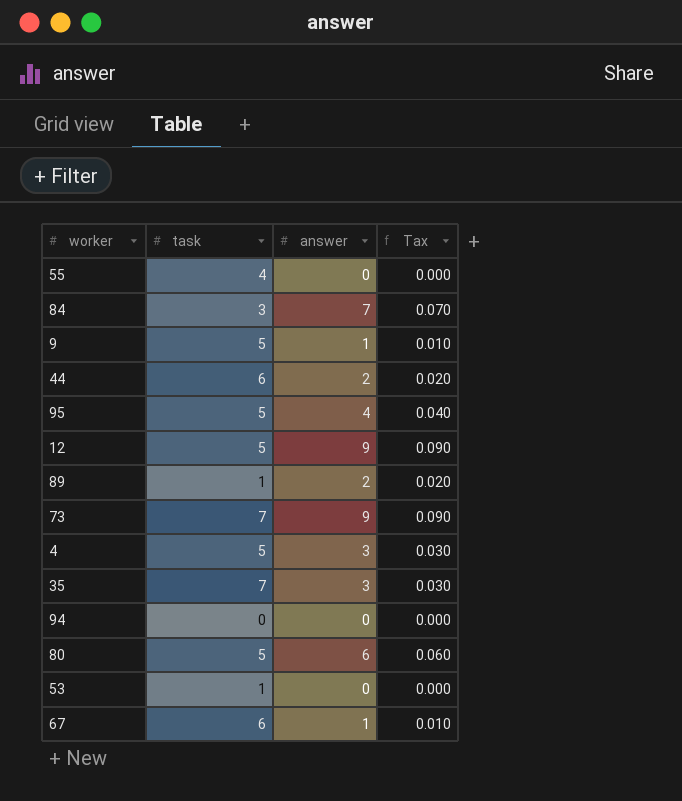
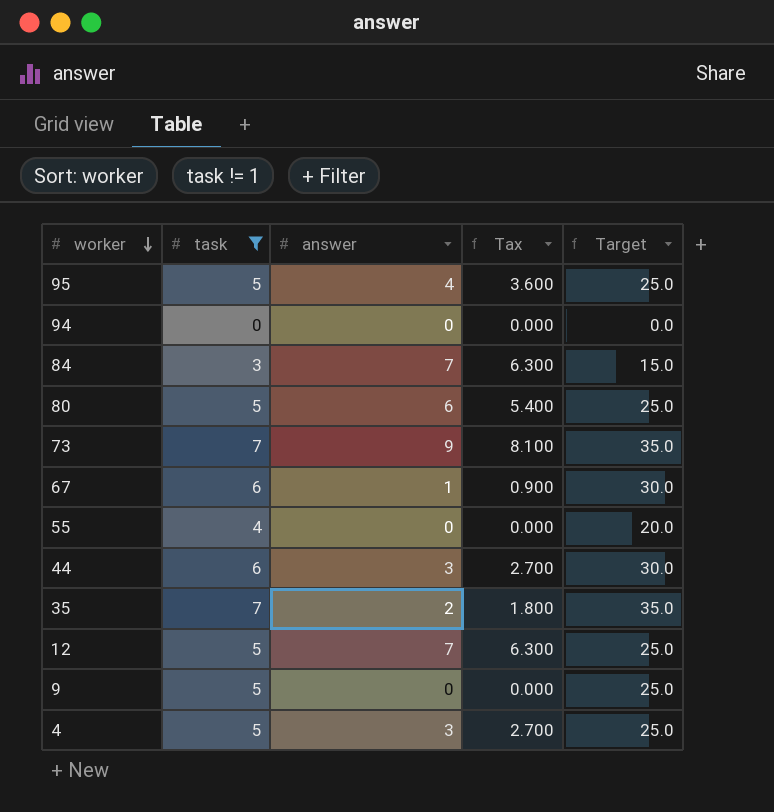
filter: none -> task != 1
row order: none -> worker descending
column Tax | formula: [answer] * 0.01 -> [answer] * 0.9
column Target | formula: none -> [task] * 5
44 | answer: 2 -> 3
35 | answer: 3 -> 2
12 | answer: 9 -> 7
9 | answer: 1 -> 0

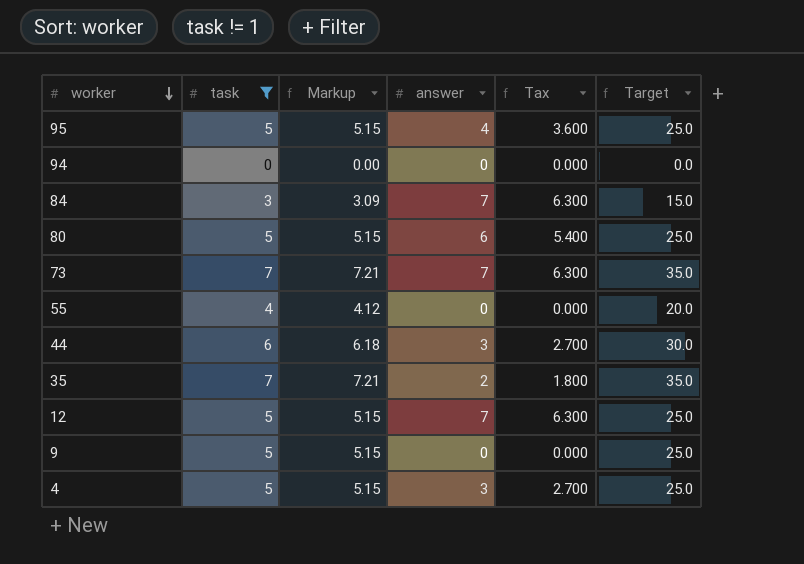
column Markup | formula: none -> [task] * 1.03
row 67: 6 | 1 | 0.900 | 30.0 -> none
73 | answer: 9 -> 7
73 | Tax: 8.100 -> 6.300

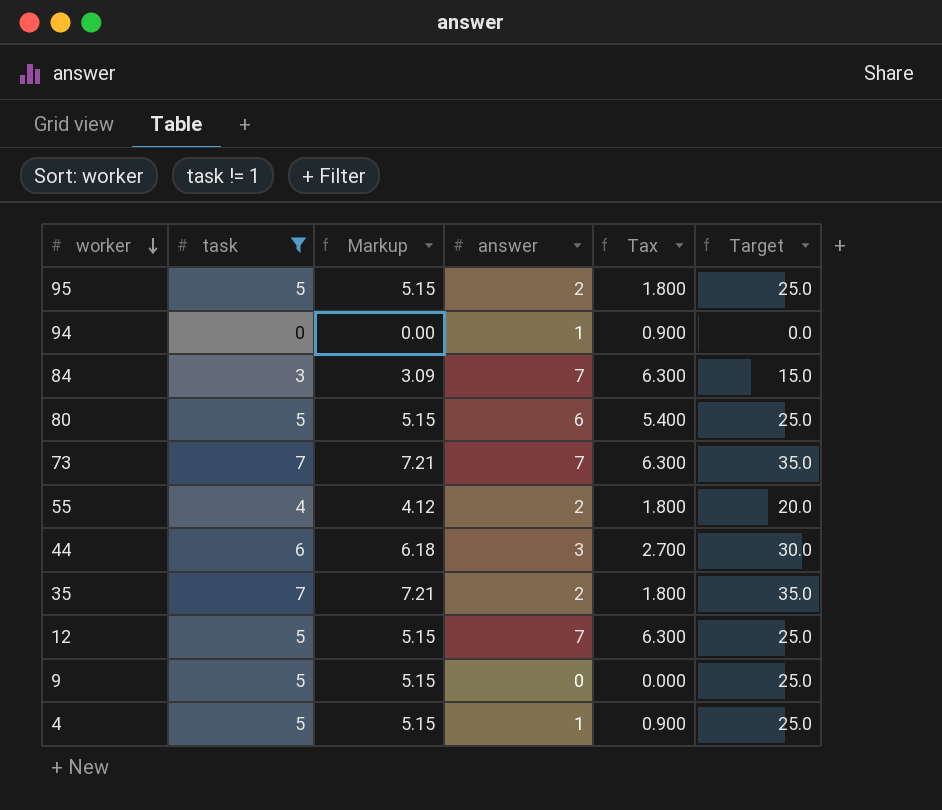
95 | answer: 4 -> 2
95 | Tax: 3.600 -> 1.800
94 | answer: 0 -> 1
94 | Tax: 0.000 -> 0.900
55 | answer: 0 -> 2
55 | Tax: 0.000 -> 1.800
4 | answer: 3 -> 1
4 | Tax: 2.700 -> 0.900

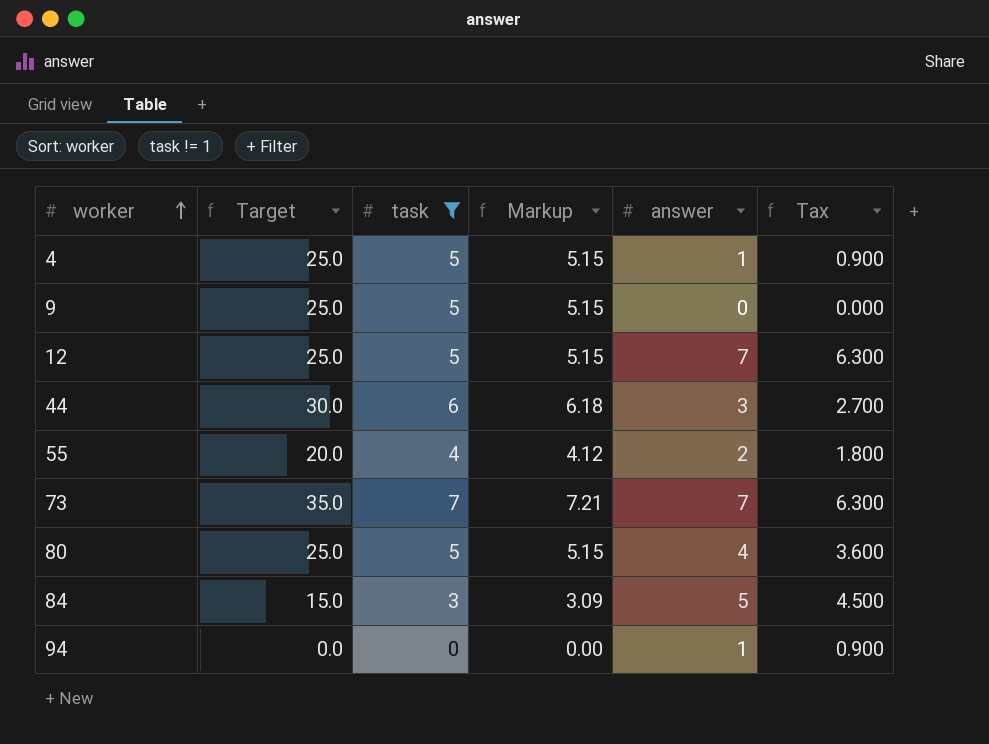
row order: worker descending -> worker ascending
column Target | position: 6 -> 2
row 95: 5 | 5.15 | 2 | 1.800 | 25.0 -> none
row 35: 7 | 7.21 | 2 | 1.800 | 35.0 -> none
80 | answer: 6 -> 4
80 | Tax: 5.400 -> 3.600
84 | answer: 7 -> 5
84 | Tax: 6.300 -> 4.500

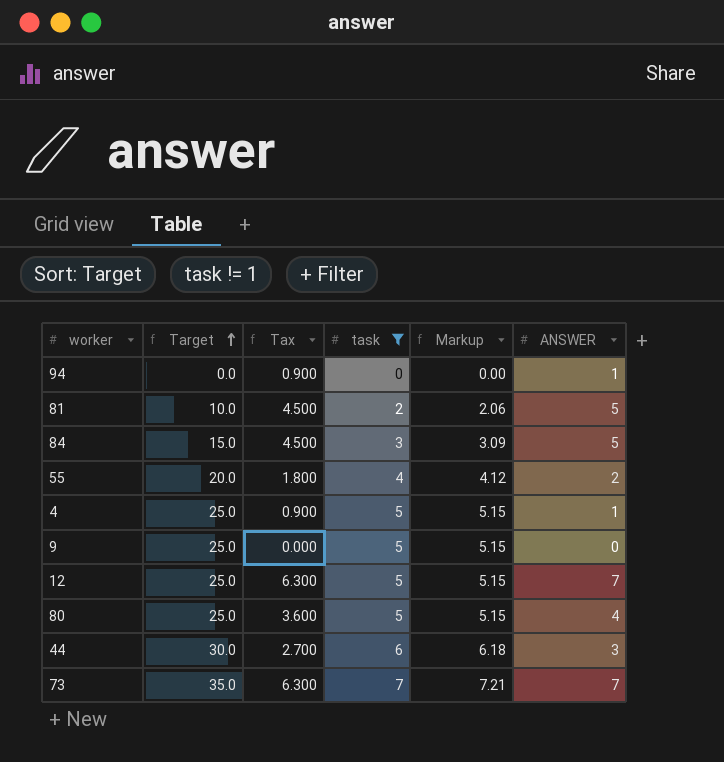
row order: worker ascending -> Target ascending
column Tax | position: 6 -> 3
column name: answer -> ANSWER
row 81: none -> 10.0 | 4.500 | 2 | 2.06 | 5

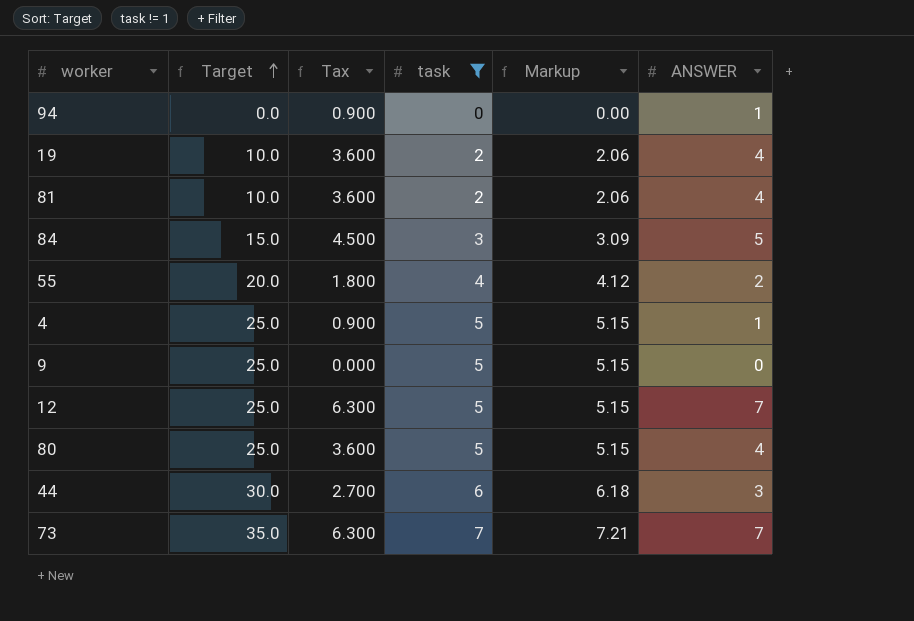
row 19: none -> 10.0 | 3.600 | 2 | 2.06 | 4
81 | Tax: 4.500 -> 3.600
81 | ANSWER: 5 -> 4

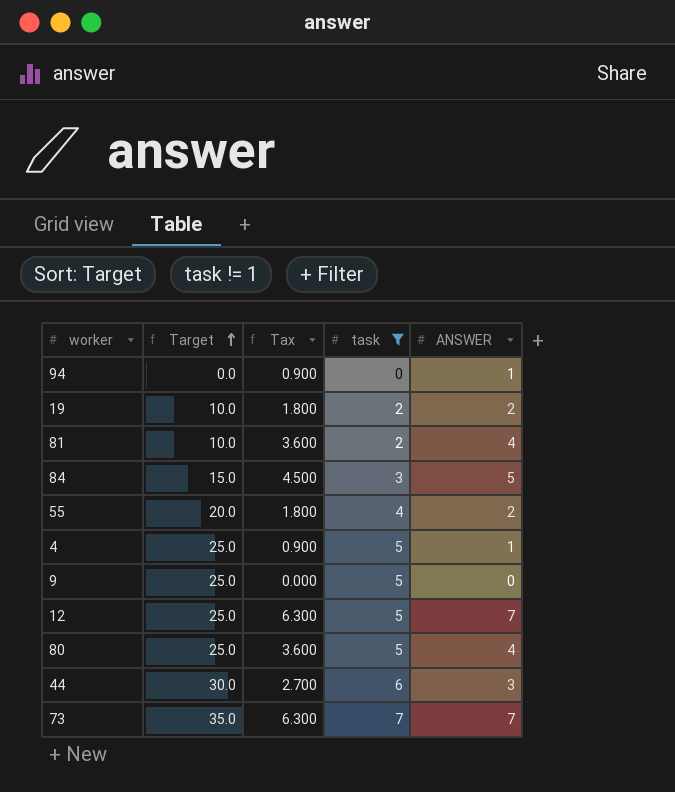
column Markup | formula: [task] * 1.03 -> none
19 | Tax: 3.600 -> 1.800
19 | ANSWER: 4 -> 2

